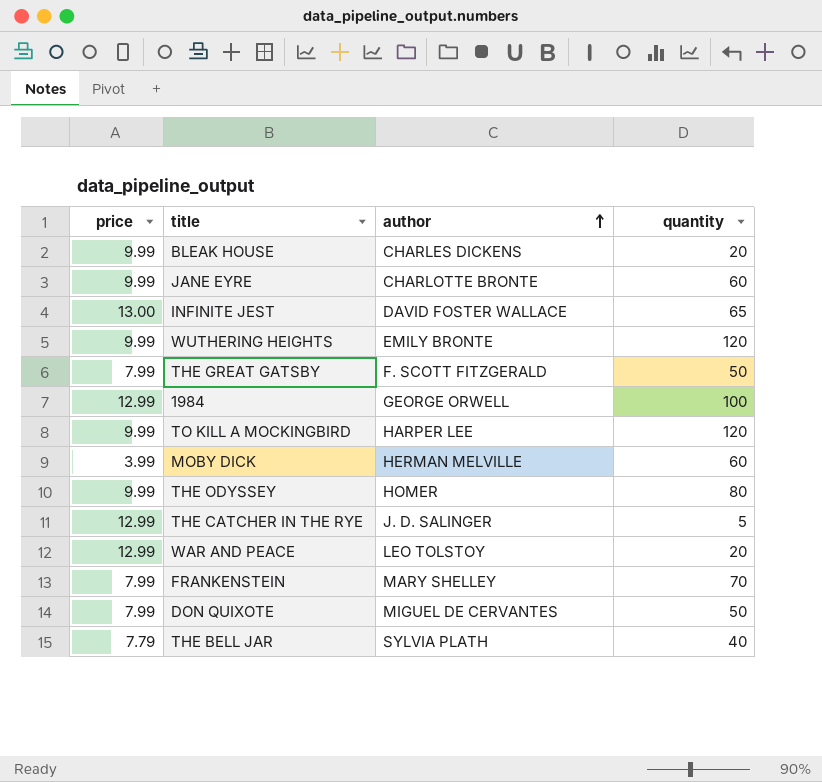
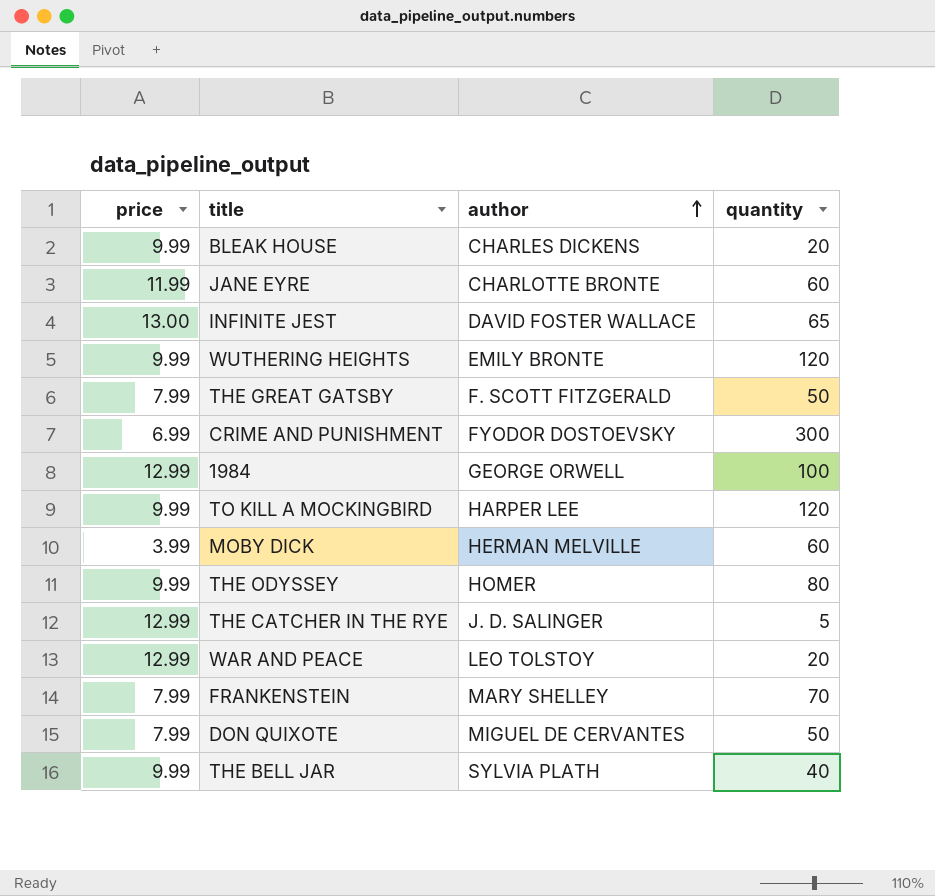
JANE EYRE | price: 9.99 -> 11.99
row CRIME AND PUNISHMENT: none -> 6.99 | FYODOR DOSTOEVSKY | 300
THE BELL JAR | price: 7.79 -> 9.99

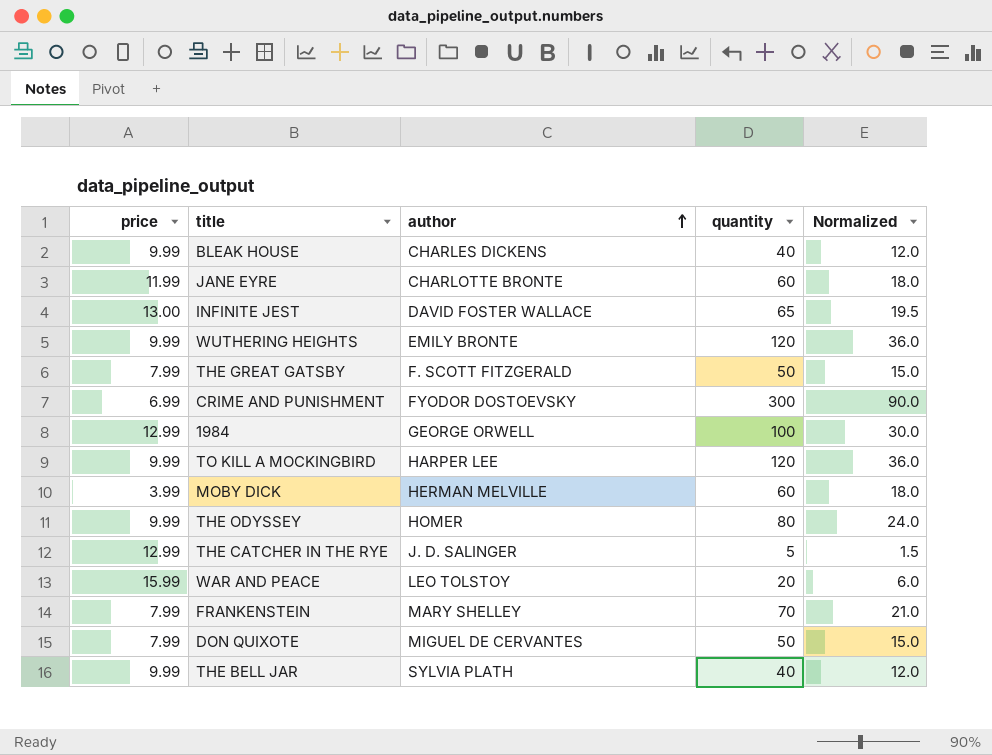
column Normalized | formula: none -> [quantity] * 0.3
BLEAK HOUSE | quantity: 20 -> 40
WAR AND PEACE | price: 12.99 -> 15.99

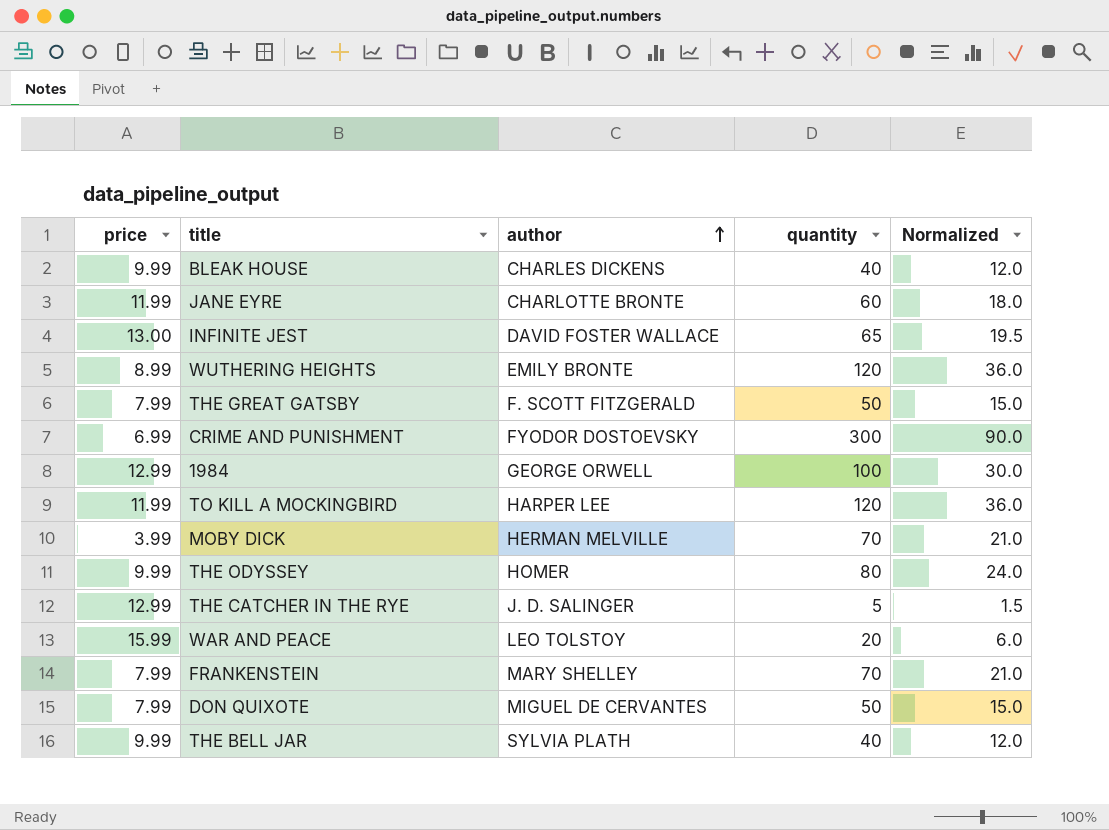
WUTHERING HEIGHTS | price: 9.99 -> 8.99
TO KILL A MOCKINGBIRD | price: 9.99 -> 11.99
MOBY DICK | quantity: 60 -> 70
MOBY DICK | Normalized: 18.0 -> 21.0

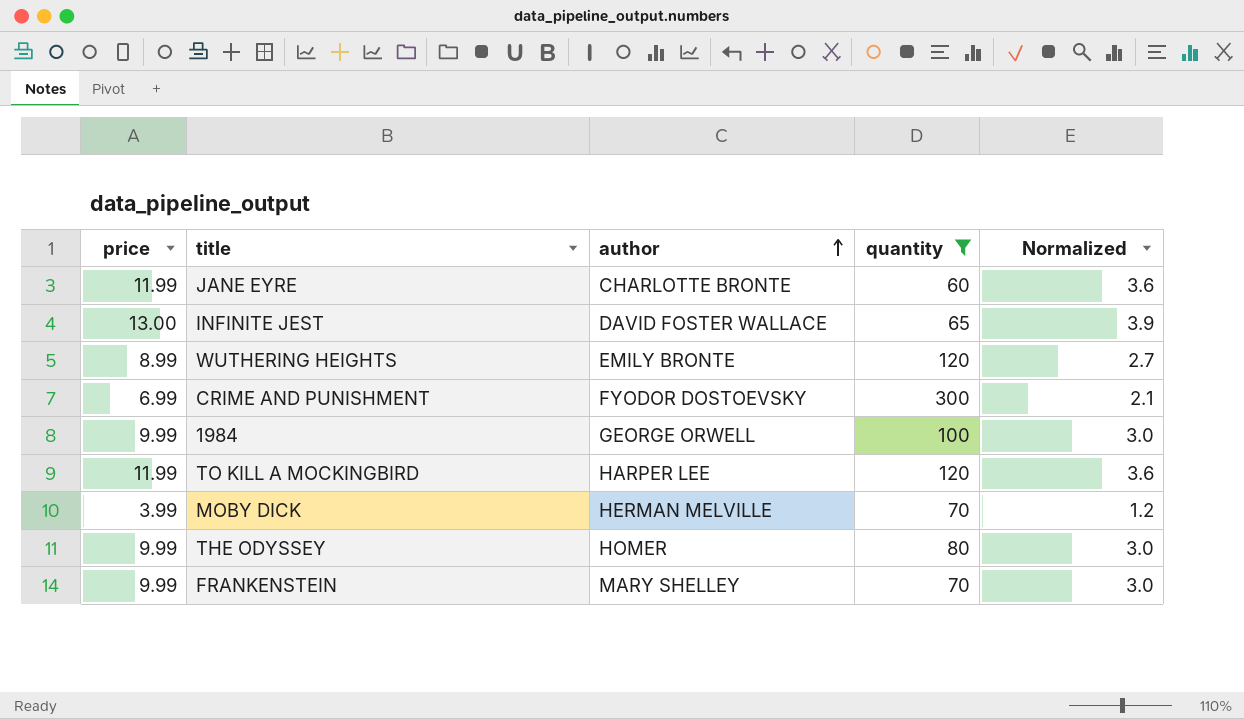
filter: none -> quantity >= 60
column Normalized | formula: [quantity] * 0.3 -> [price] * 0.3
1984 | price: 12.99 -> 9.99
FRANKENSTEIN | price: 7.99 -> 9.99

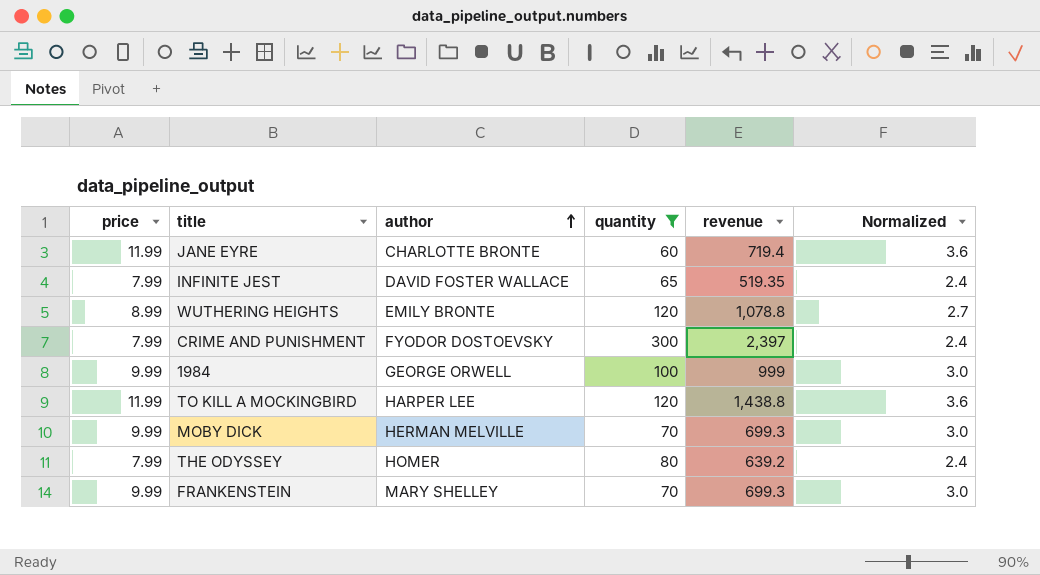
column revenue | formula: none -> [price] * [quantity]
INFINITE JEST | price: 13.00 -> 7.99
INFINITE JEST | Normalized: 3.9 -> 2.4
CRIME AND PUNISHMENT | price: 6.99 -> 7.99
CRIME AND PUNISHMENT | Normalized: 2.1 -> 2.4
MOBY DICK | price: 3.99 -> 9.99
MOBY DICK | Normalized: 1.2 -> 3.0
THE ODYSSEY | price: 9.99 -> 7.99
THE ODYSSEY | Normalized: 3.0 -> 2.4

